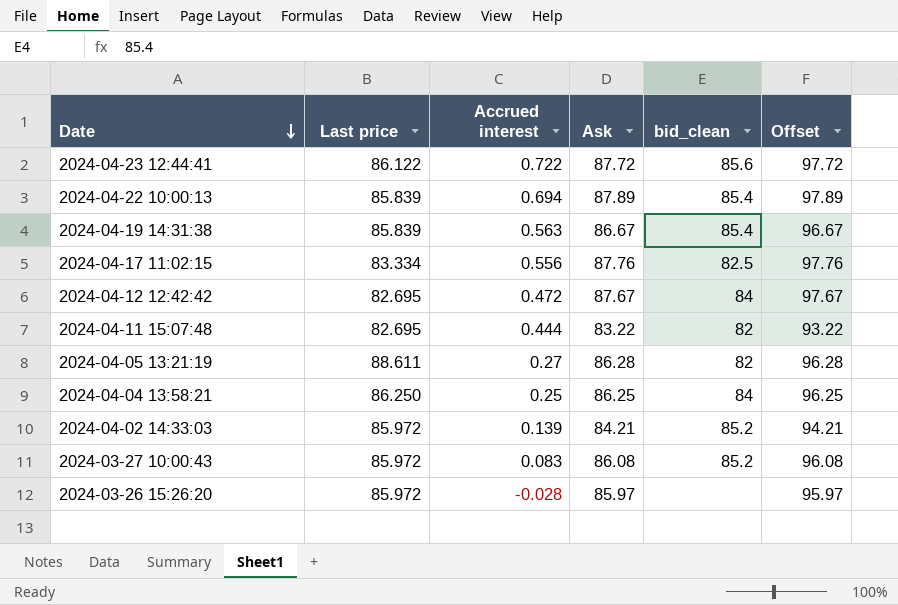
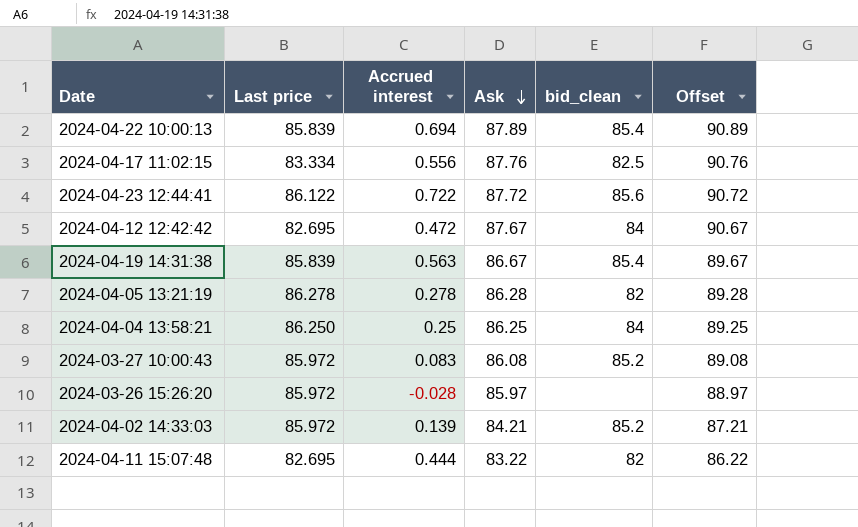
row order: Date descending -> Ask descending
column Offset | formula: [Ask] + 10 -> [Ask] + 3
2024-04-05 13:21:19 | Last price: 88.611 -> 86.278
2024-04-05 13:21:19 | Accrued interest: 0.27 -> 0.278

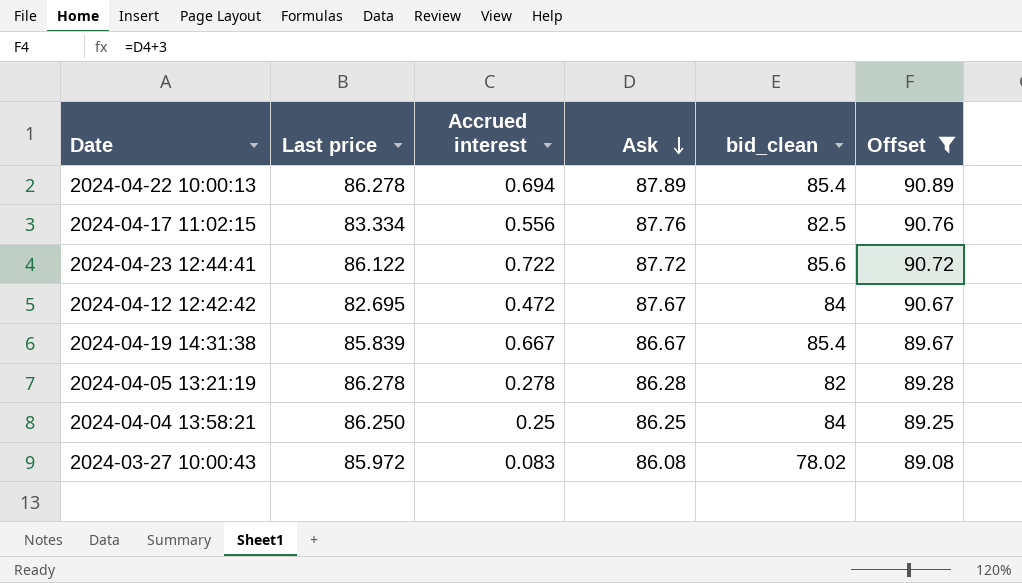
filter: none -> Offset >= 89.08
2024-04-22 10:00:13 | Last price: 85.839 -> 86.278
2024-04-19 14:31:38 | Accrued interest: 0.563 -> 0.667
2024-03-27 10:00:43 | bid_clean: 85.2 -> 78.02

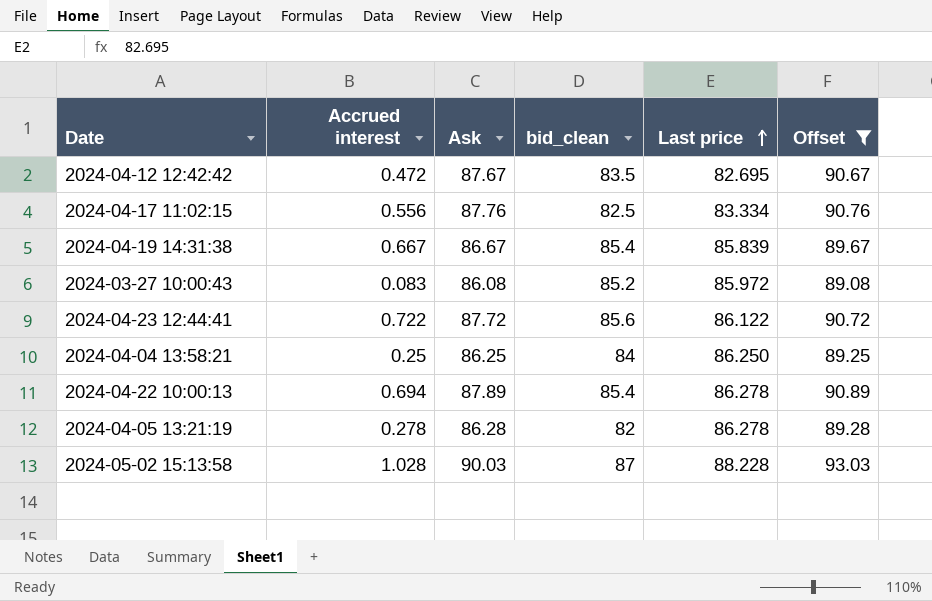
row order: Ask descending -> Last price ascending
column Last price | position: 2 -> 5
2024-04-12 12:42:42 | bid_clean: 84 -> 83.5
2024-03-27 10:00:43 | bid_clean: 78.02 -> 85.2
row 2024-05-02 15:13:58: none -> 1.028 | 90.03 | 87 | 88.228 | 93.03

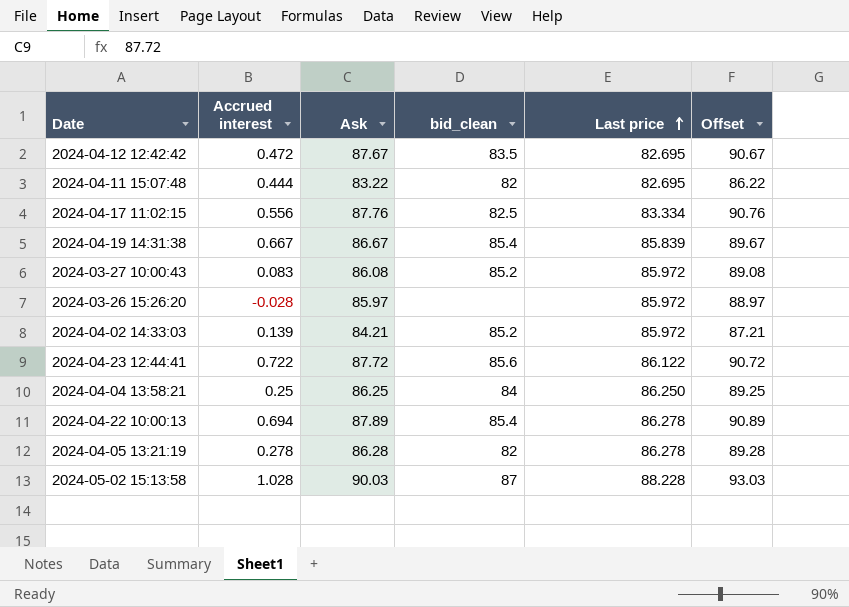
filter: Offset >= 89.08 -> none

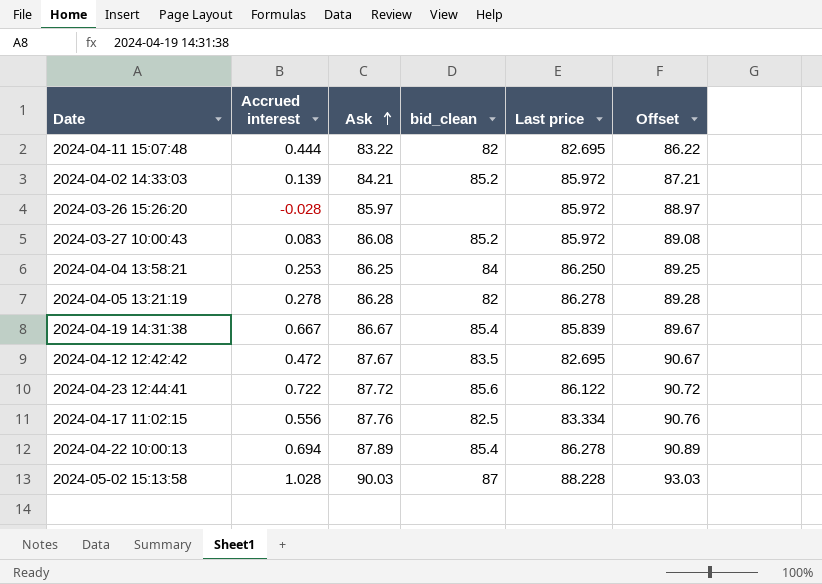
row order: Last price ascending -> Ask ascending
2024-04-04 13:58:21 | Accrued interest: 0.25 -> 0.253

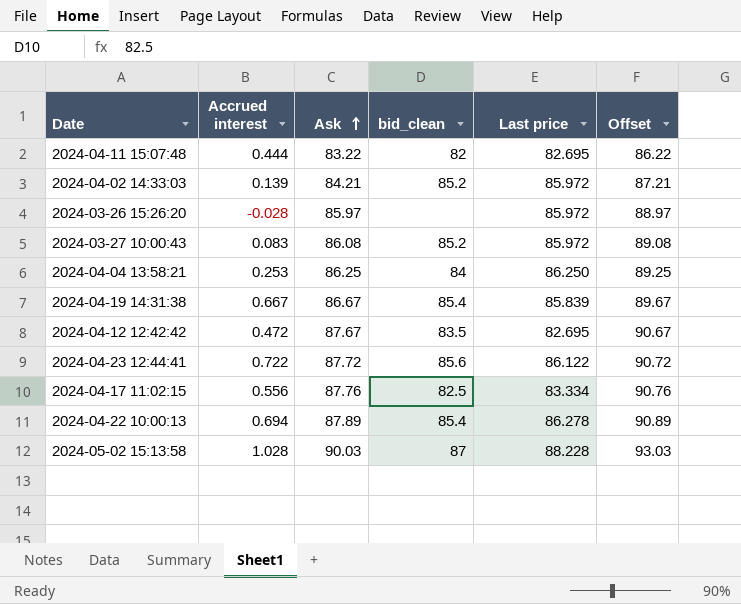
row 2024-04-05 13:21:19: 0.278 | 86.28 | 82 | 86.278 | 89.28 -> none

